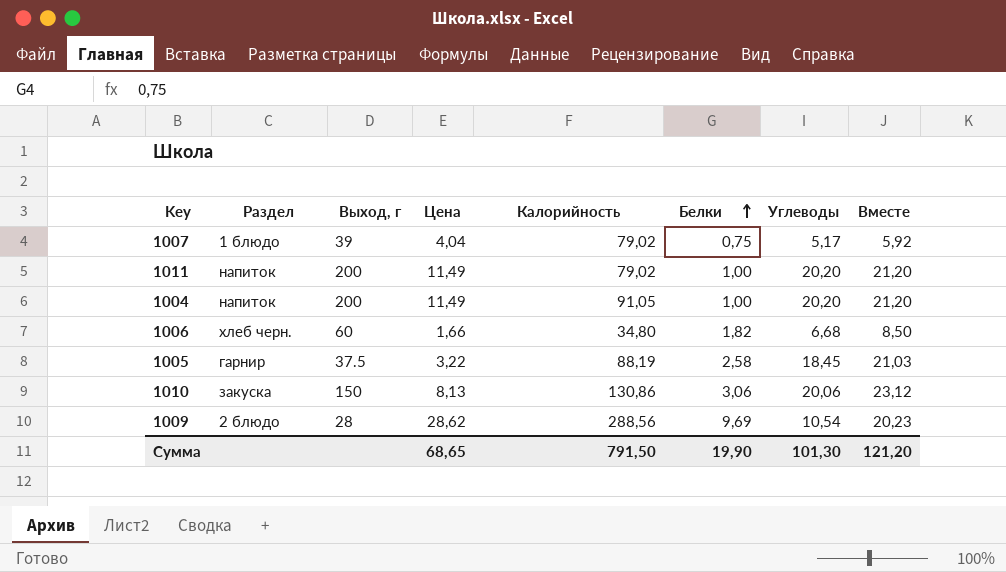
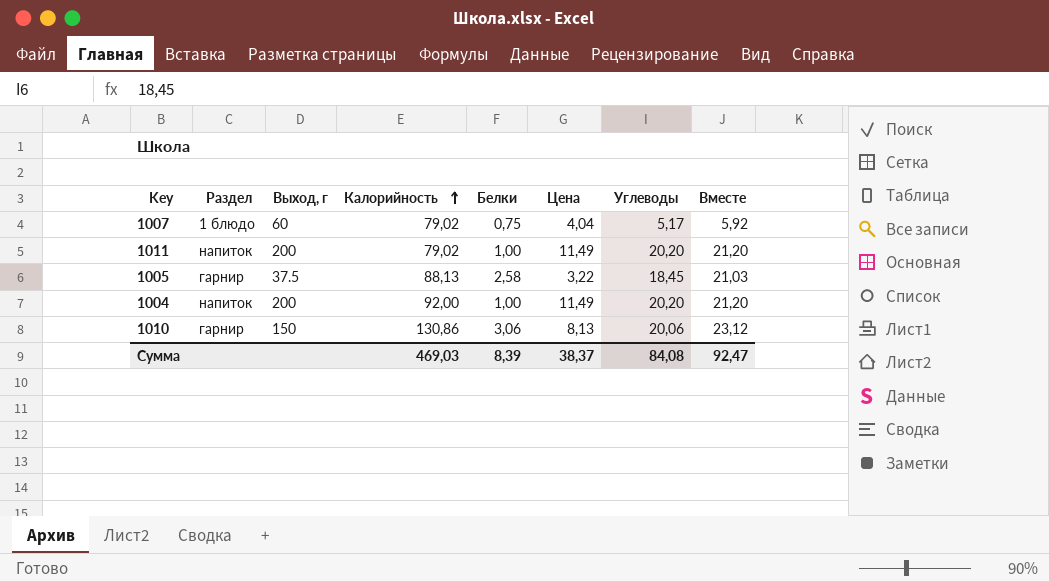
row order: Белки ascending -> Калорийность ascending
column Цена | position: 4 -> 6
row 1006: хлеб черн. | 60 | 1,66 | 34,80 | 1,82 | 6,68 | 8,50 -> none
row 1009: 2 блюдо | 28 | 28,62 | 288,56 | 9,69 | 10,54 | 20,23 -> none
1007 | Выход, г: 39 -> 60
1005 | Калорийность: 88,19 -> 88,13
1004 | Калорийность: 91,05 -> 92,00
1010 | Раздел: закуска -> гарнир
Сумма | Калорийность: 791,50 -> 469,03
Сумма | Белки: 19,90 -> 8,39
Сумма | Цена: 68,65 -> 38,37
Сумма | Углеводы: 101,30 -> 84,08
Сумма | Вместе: 121,20 -> 92,47

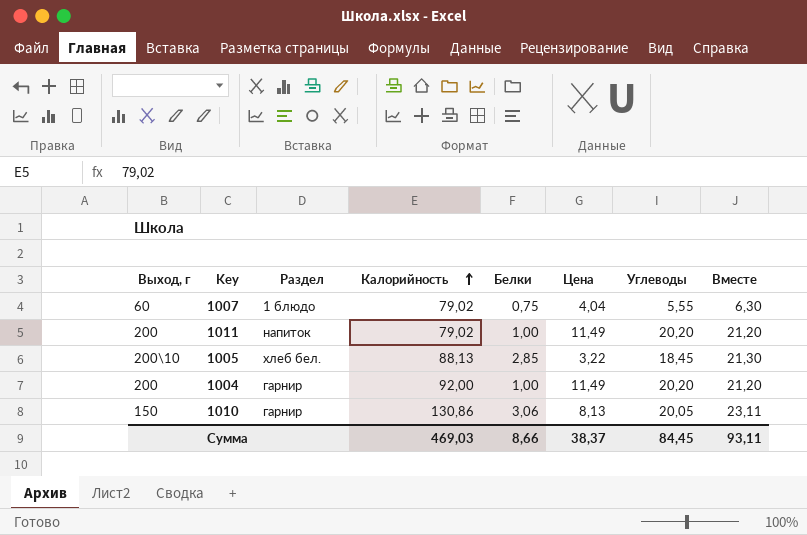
column Выход, г | position: 3 -> 1
1007 | Углеводы: 5,17 -> 5,55
1007 | Вместе: 5,92 -> 6,30
1005 | Выход, г: 37.5 -> 200\10
1005 | Раздел: гарнир -> хлеб бел.
1005 | Белки: 2,58 -> 2,85
1005 | Вместе: 21,03 -> 21,30
1004 | Раздел: напиток -> гарнир
1010 | Углеводы: 20,06 -> 20,05
1010 | Вместе: 23,12 -> 23,11
Сумма | Белки: 8,39 -> 8,66
Сумма | Углеводы: 84,08 -> 84,45
Сумма | Вместе: 92,47 -> 93,11

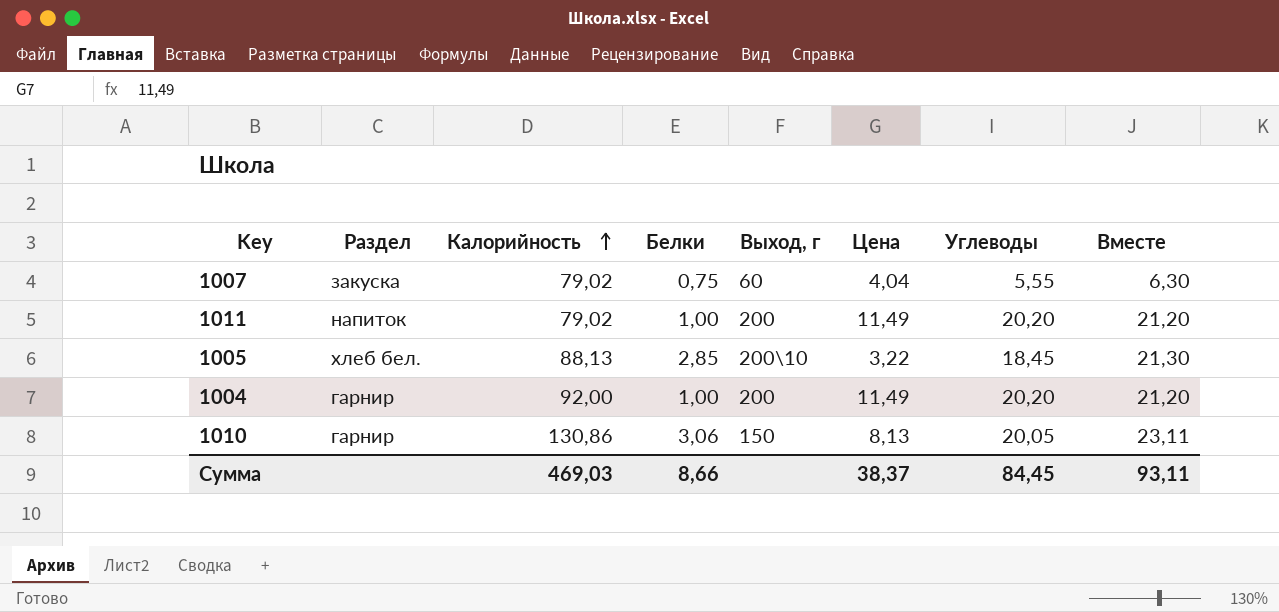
column Выход, г | position: 1 -> 5
1007 | Раздел: 1 блюдо -> закуска

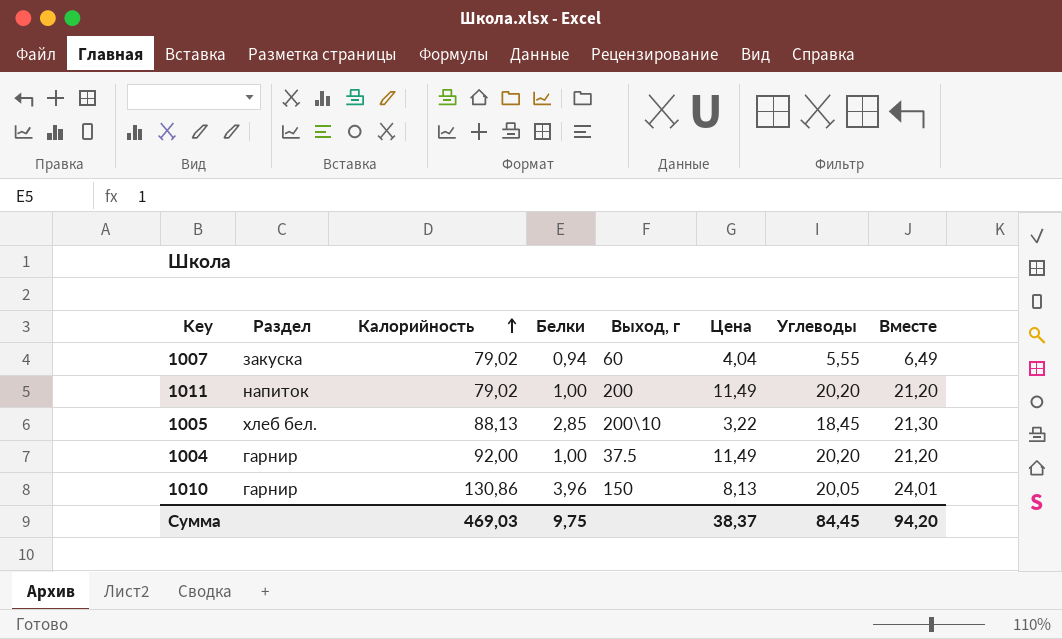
1007 | Белки: 0,75 -> 0,94
1007 | Вместе: 6,30 -> 6,49
1004 | Выход, г: 200 -> 37.5
1010 | Белки: 3,06 -> 3,96
1010 | Вместе: 23,11 -> 24,01
Сумма | Белки: 8,66 -> 9,75
Сумма | Вместе: 93,11 -> 94,20

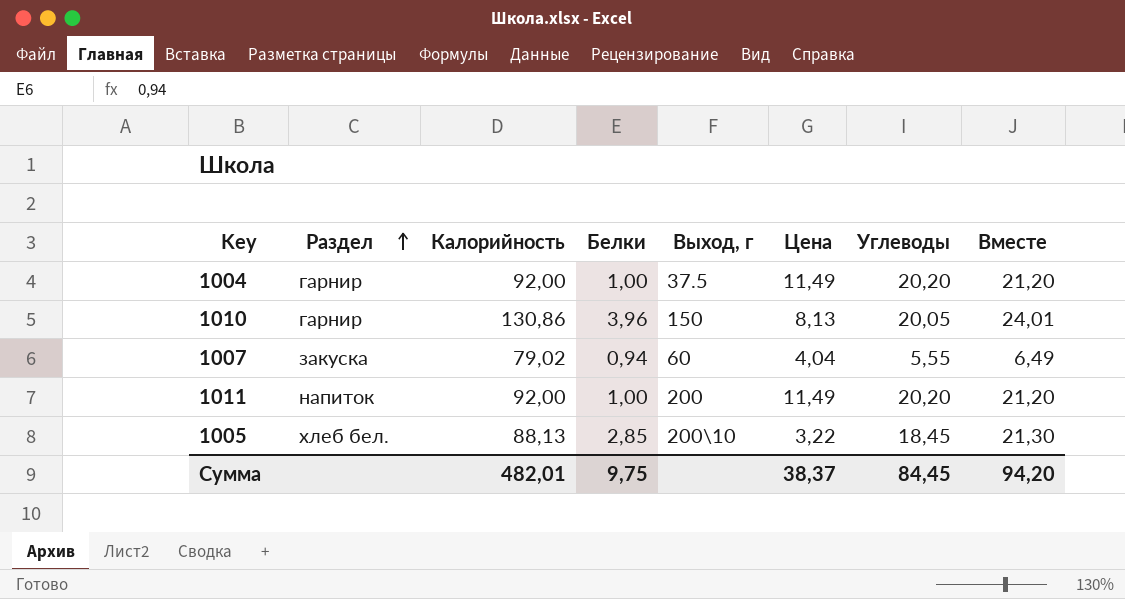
row order: Калорийность ascending -> Раздел ascending
1011 | Калорийность: 79,02 -> 92,00
Сумма | Калорийность: 469,03 -> 482,01

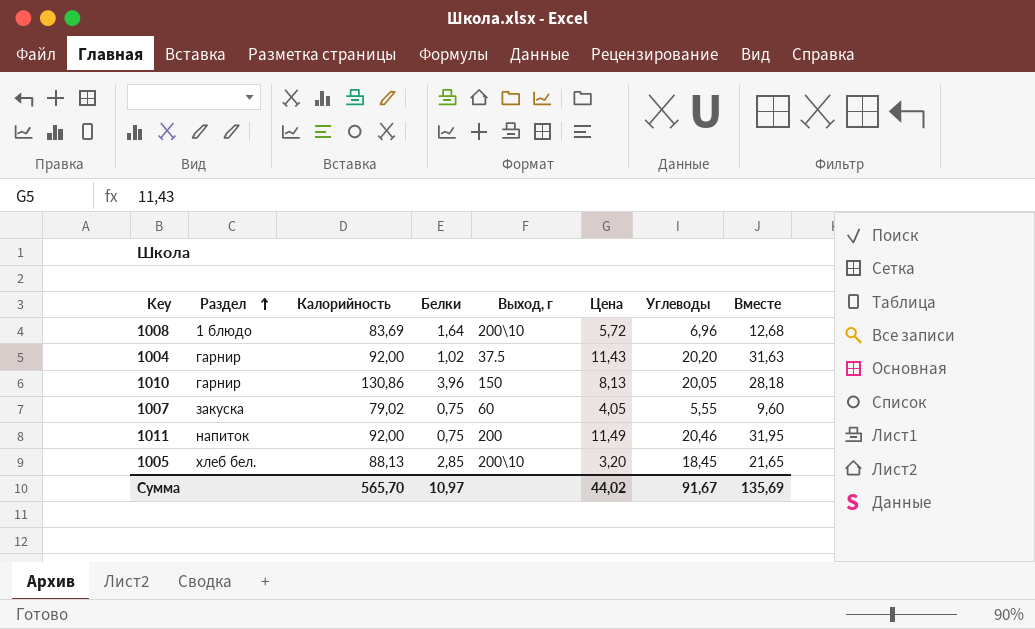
column Вместе | formula: [Белки] + [Углеводы] -> [Цена] + [Углеводы]
row 1008: none -> 1 блюдо | 83,69 | 1,64 | 200\10 | 5,72 | 6,96 | 12,68
1004 | Белки: 1,00 -> 1,02
1004 | Цена: 11,49 -> 11,43
1007 | Белки: 0,94 -> 0,75
1007 | Цена: 4,04 -> 4,05
1011 | Белки: 1,00 -> 0,75
1011 | Углеводы: 20,20 -> 20,46
1005 | Цена: 3,22 -> 3,20
Сумма | Калорийность: 482,01 -> 565,70
Сумма | Белки: 9,75 -> 10,97
Сумма | Цена: 38,37 -> 44,02
Сумма | Углеводы: 84,45 -> 91,67
Сумма | Вместе: 94,20 -> 135,69

